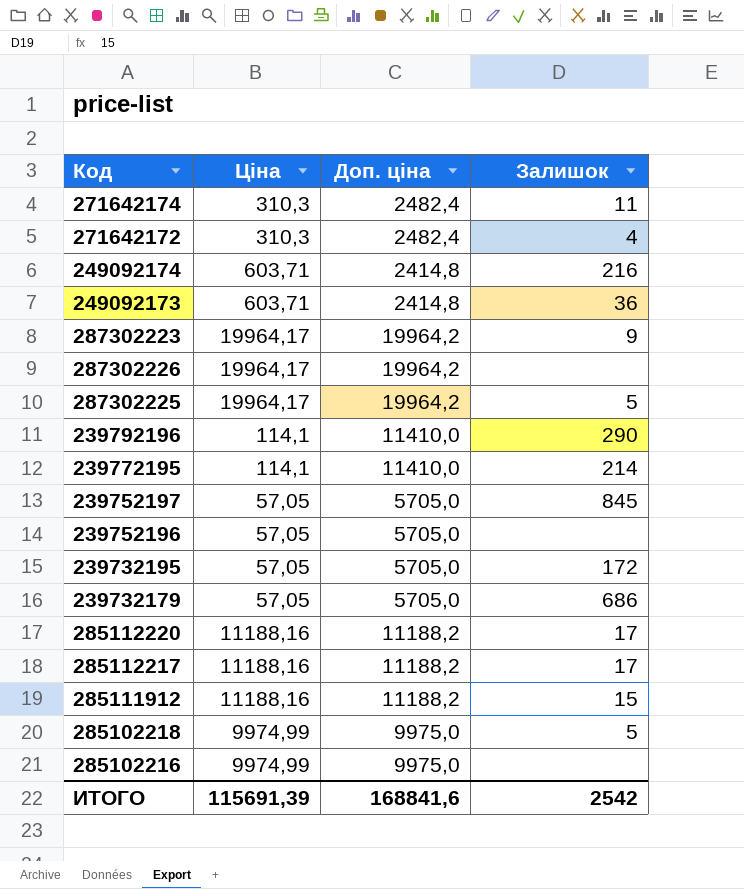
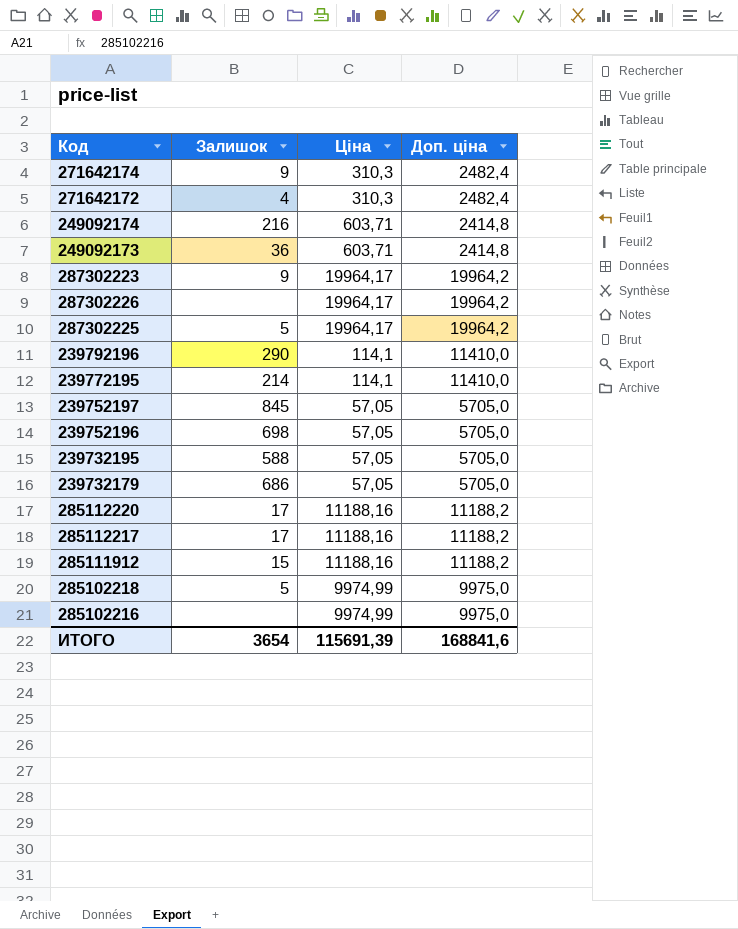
column Залишок | position: 4 -> 2
271642174 | Залишок: 11 -> 9
239752196 | Залишок: none -> 698
239732195 | Залишок: 172 -> 588
ИТОГО | Залишок: 2542 -> 3654

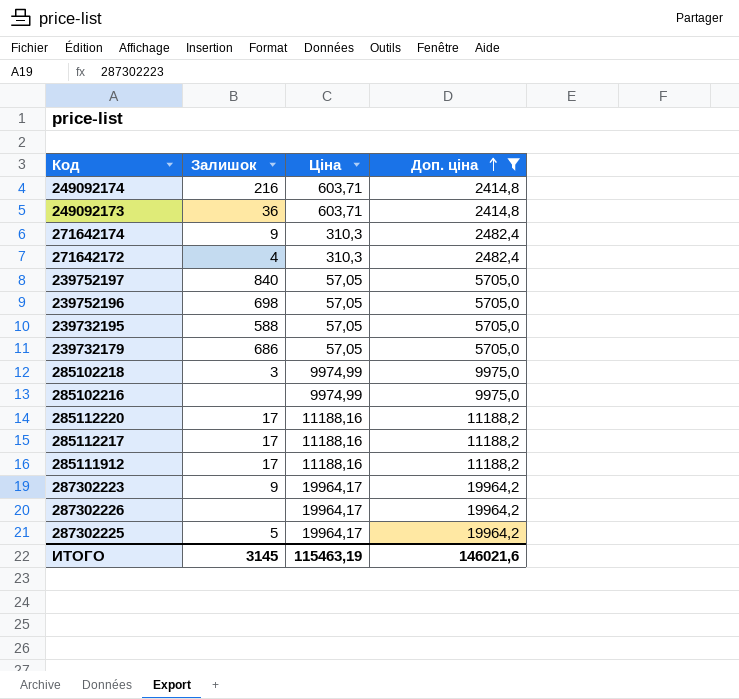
filter: none -> Доп. ціна != 11410,0
row order: none -> Доп. ціна ascending
239752197 | Залишок: 845 -> 840
285102218 | Залишок: 5 -> 3
285111912 | Залишок: 15 -> 17
ИТОГО | Залишок: 3654 -> 3145
ИТОГО | Ціна: 115691,39 -> 115463,19
ИТОГО | Доп. ціна: 168841,6 -> 146021,6

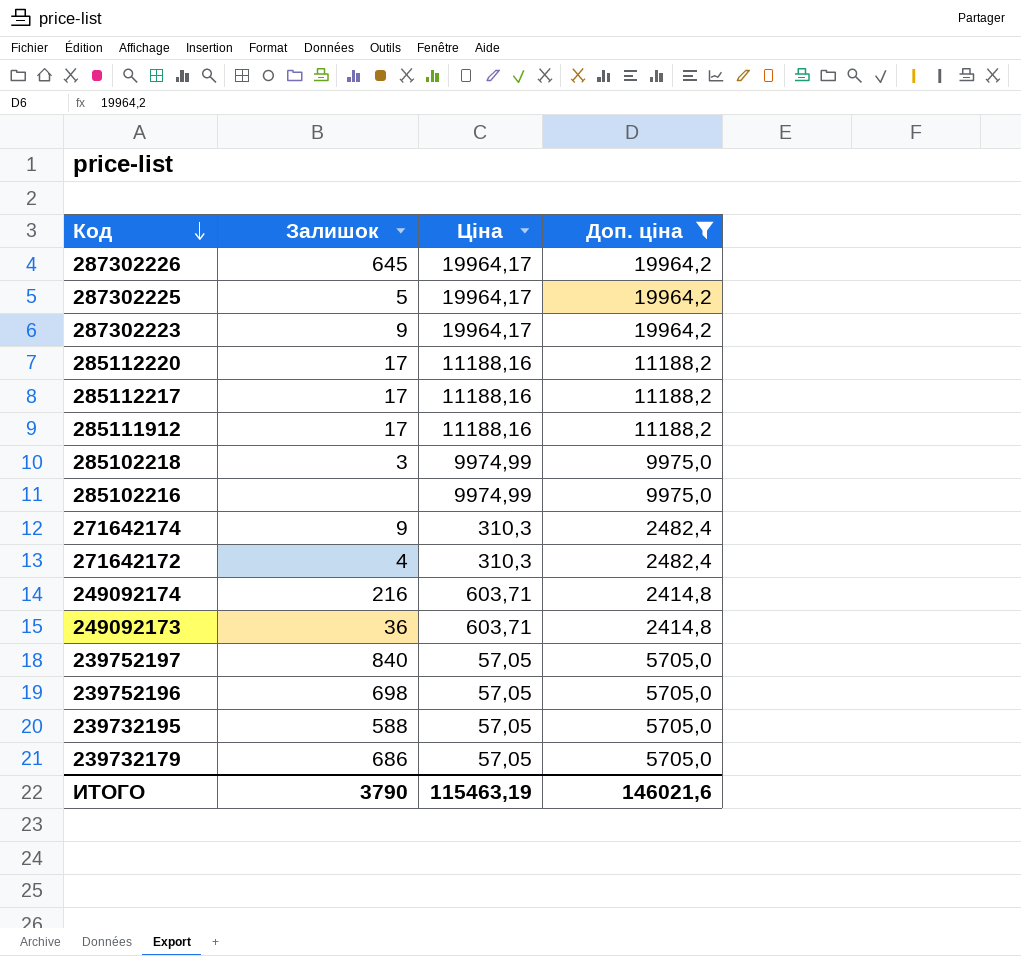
row order: Доп. ціна ascending -> Код descending
287302226 | Залишок: none -> 645
ИТОГО | Залишок: 3145 -> 3790

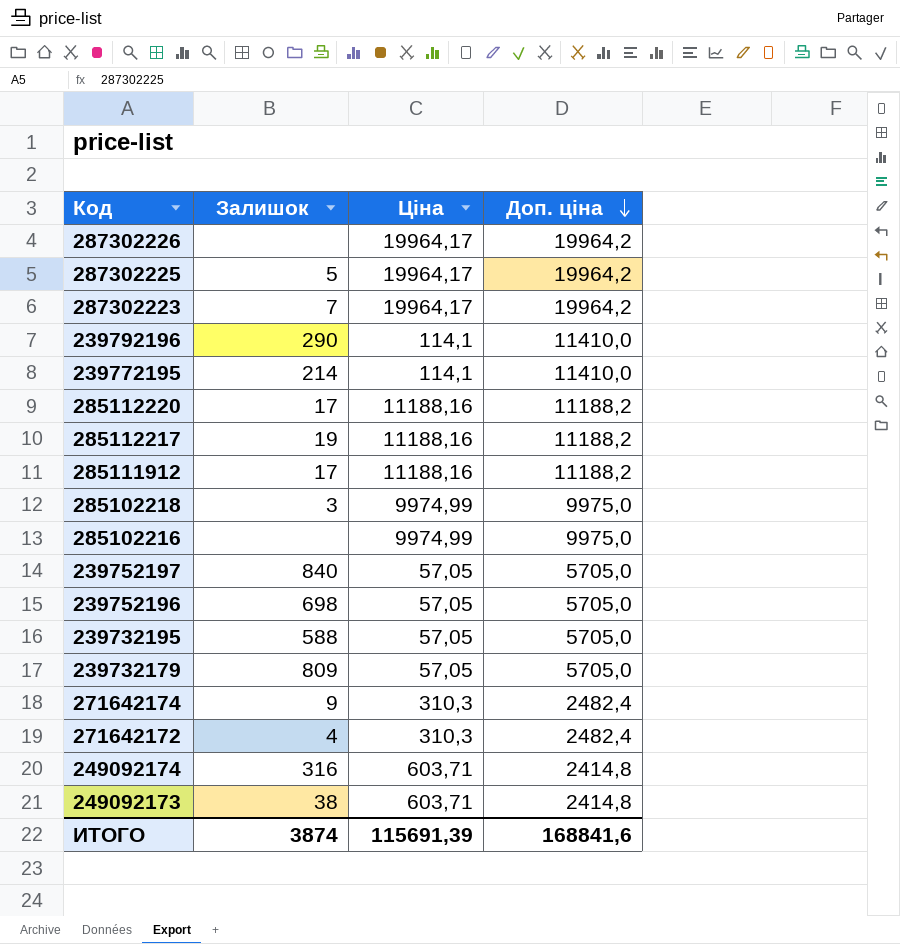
filter: Доп. ціна != 11410,0 -> none
row order: Код descending -> Доп. ціна descending
287302226 | Залишок: 645 -> none
287302223 | Залишок: 9 -> 7
285112217 | Залишок: 17 -> 19
239732179 | Залишок: 686 -> 809
249092174 | Залишок: 216 -> 316
249092173 | Залишок: 36 -> 38
ИТОГО | Залишок: 3790 -> 3874
ИТОГО | Ціна: 115463,19 -> 115691,39
ИТОГО | Доп. ціна: 146021,6 -> 168841,6

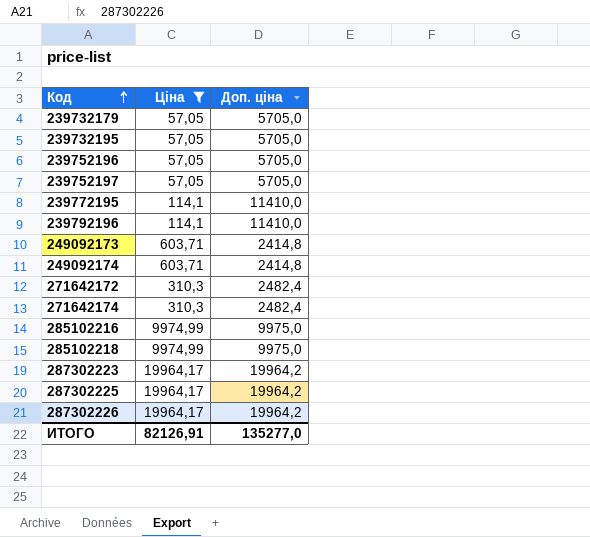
filter: none -> Ціна != 11188,16
row order: Доп. ціна descending -> Код ascending
column Залишок | position: 2 -> none
ИТОГО | Ціна: 115691,39 -> 82126,91
ИТОГО | Доп. ціна: 168841,6 -> 135277,0

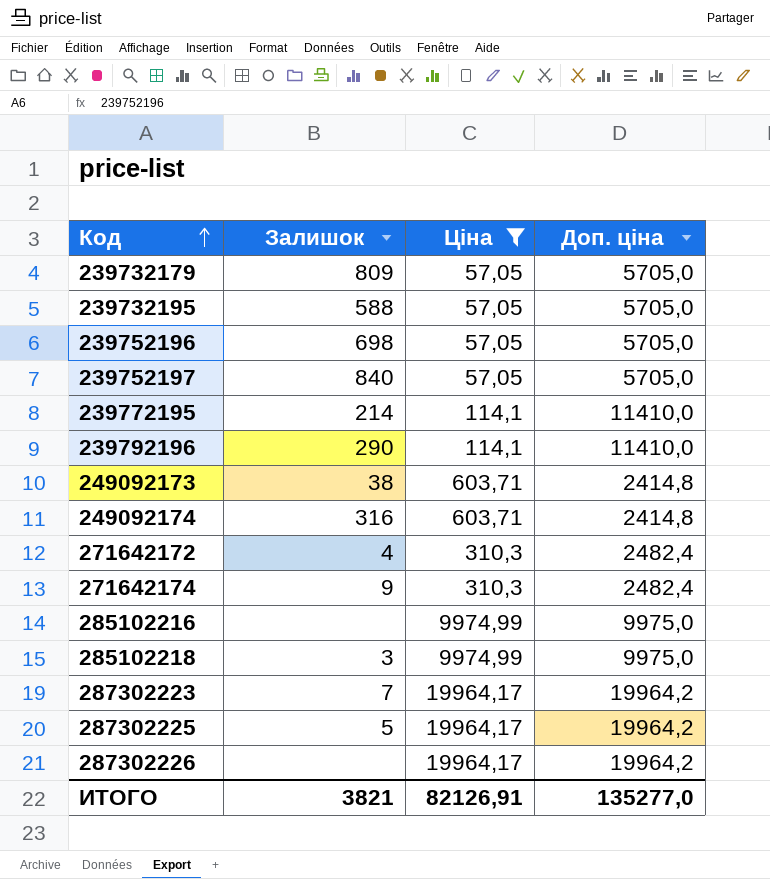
column Залишок | position: none -> 2

